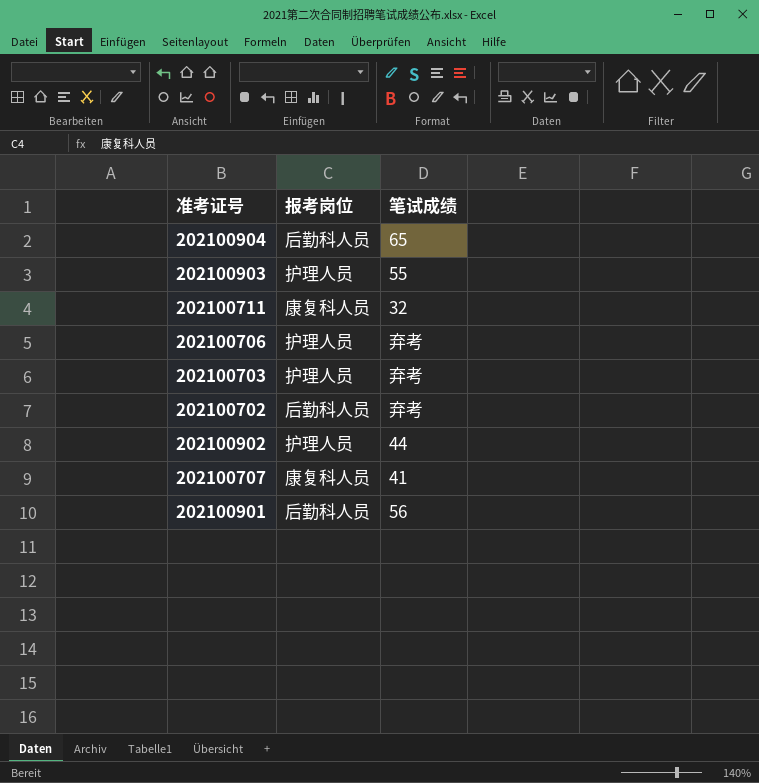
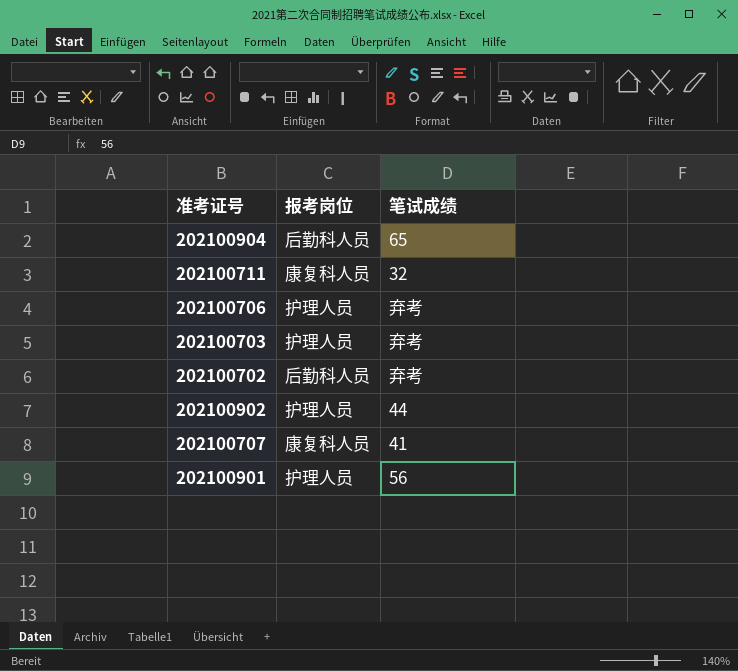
row 202100903: 护理人员 | 55 -> none
202100901 | 报考岗位: 后勤科人员 -> 护理人员

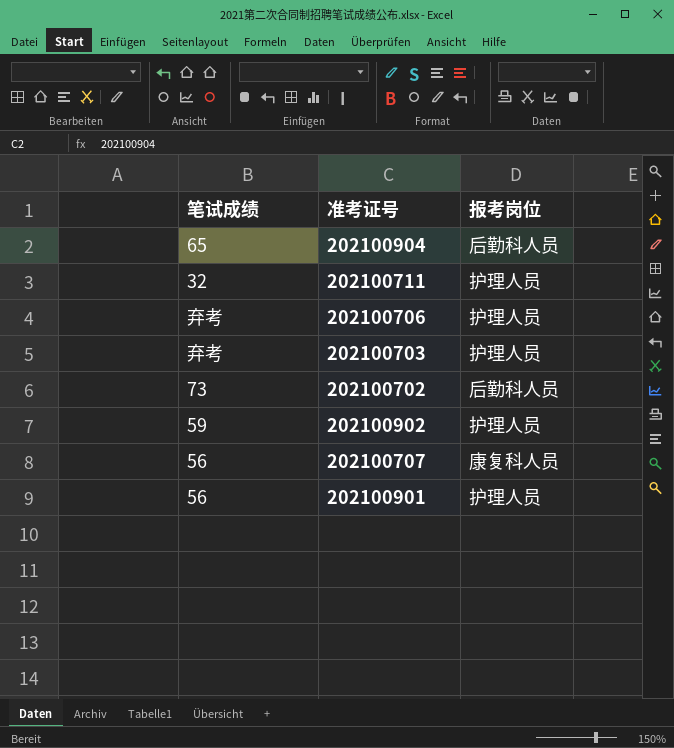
column 笔试成绩 | position: 3 -> 1
202100711 | 报考岗位: 康复科人员 -> 护理人员
202100702 | 笔试成绩: 弃考 -> 73
202100902 | 笔试成绩: 44 -> 59
202100707 | 笔试成绩: 41 -> 56

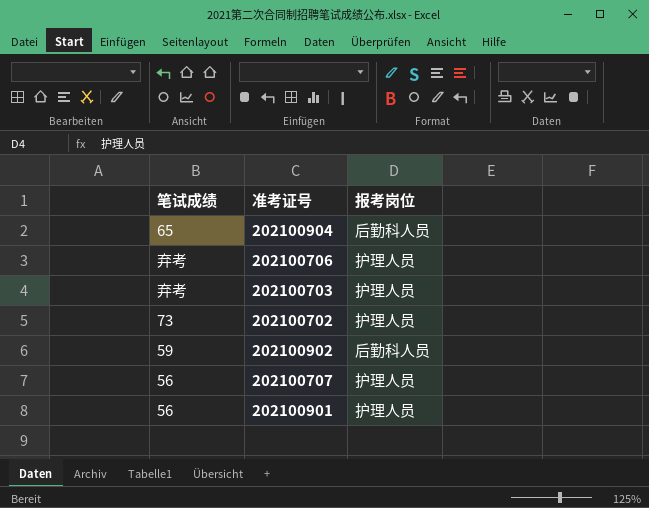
row 202100711: 32 | 护理人员 -> none
202100702 | 报考岗位: 后勤科人员 -> 护理人员
202100902 | 报考岗位: 护理人员 -> 后勤科人员
202100707 | 报考岗位: 康复科人员 -> 护理人员

